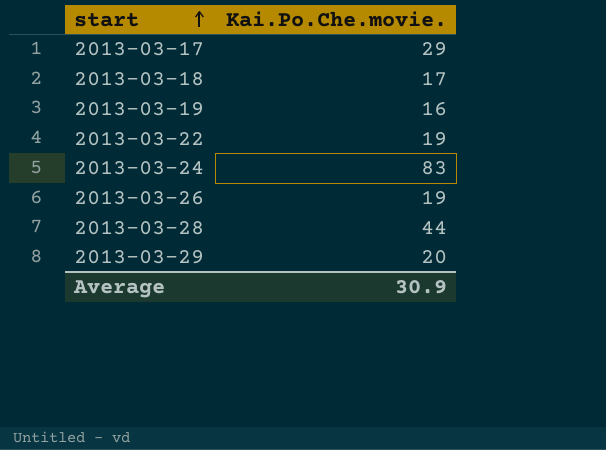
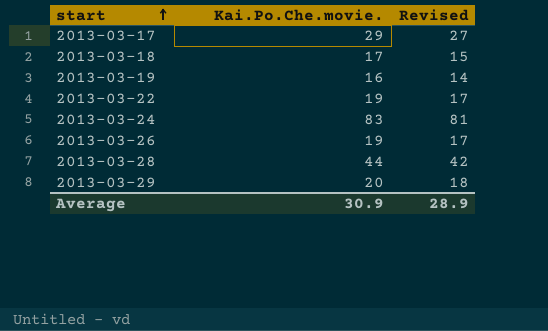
column Revised | formula: none -> [Kai.Po.Che.movie.] - 2

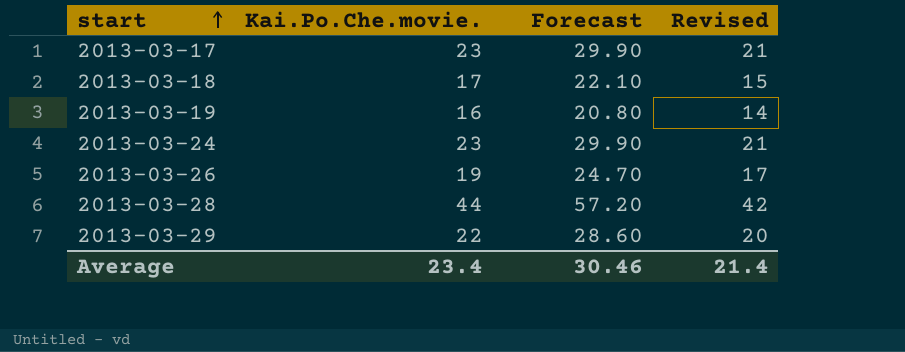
column Forecast | formula: none -> [Kai.Po.Che.movie.] * 1.3
row 2013-03-22: 19 | 17 -> none
2013-03-17 | Kai.Po.Che.movie.: 29 -> 23
2013-03-17 | Revised: 27 -> 21
2013-03-24 | Kai.Po.Che.movie.: 83 -> 23
2013-03-24 | Revised: 81 -> 21
2013-03-29 | Kai.Po.Che.movie.: 20 -> 22
2013-03-29 | Revised: 18 -> 20
Average | Kai.Po.Che.movie.: 30.9 -> 23.4
Average | Revised: 28.9 -> 21.4

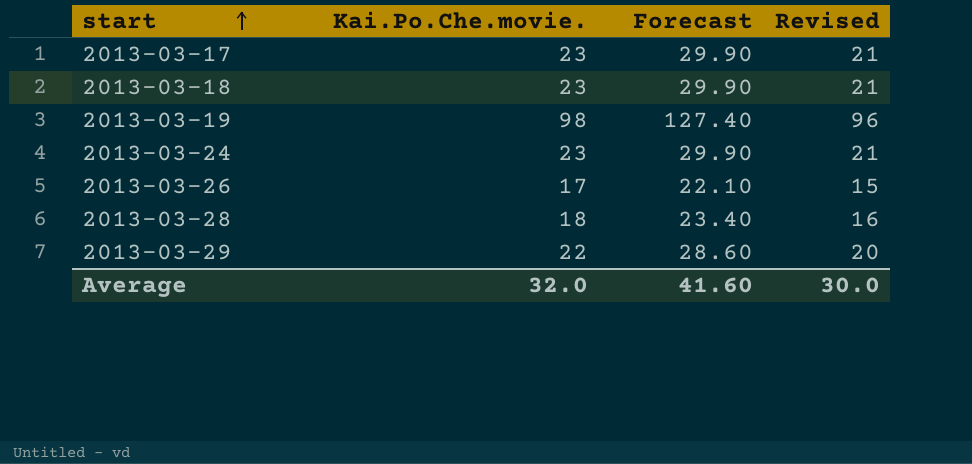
2013-03-18 | Kai.Po.Che.movie.: 17 -> 23
2013-03-18 | Forecast: 22.10 -> 29.90
2013-03-18 | Revised: 15 -> 21
2013-03-19 | Kai.Po.Che.movie.: 16 -> 98
2013-03-19 | Forecast: 20.80 -> 127.40
2013-03-19 | Revised: 14 -> 96
2013-03-26 | Kai.Po.Che.movie.: 19 -> 17
2013-03-26 | Forecast: 24.70 -> 22.10
2013-03-26 | Revised: 17 -> 15
2013-03-28 | Kai.Po.Che.movie.: 44 -> 18
2013-03-28 | Forecast: 57.20 -> 23.40
2013-03-28 | Revised: 42 -> 16
Average | Kai.Po.Che.movie.: 23.4 -> 32.0
Average | Forecast: 30.46 -> 41.60
Average | Revised: 21.4 -> 30.0

